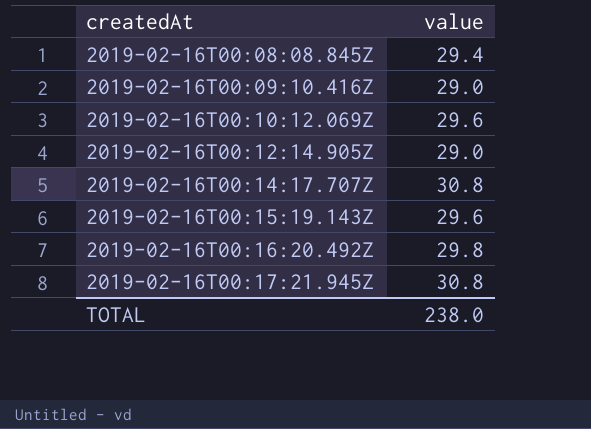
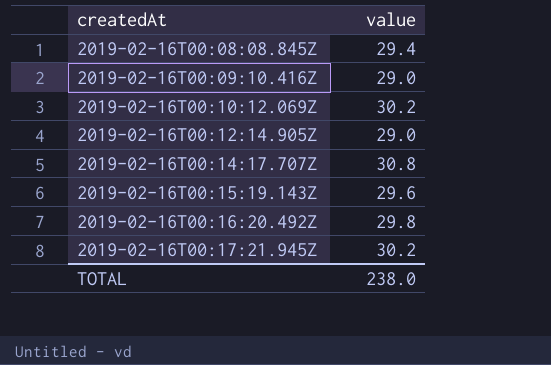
2019-02-16T00:10:12.069Z | value: 29.6 -> 30.2
2019-02-16T00:17:21.945Z | value: 30.8 -> 30.2

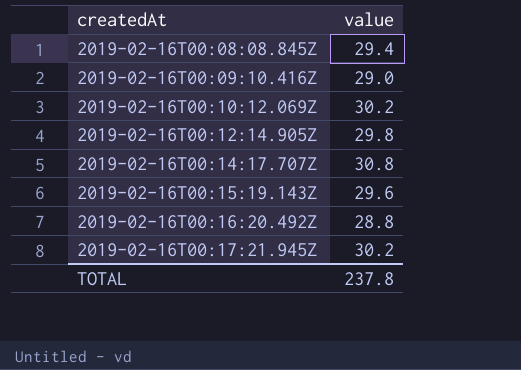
2019-02-16T00:12:14.905Z | value: 29.0 -> 29.8
2019-02-16T00:16:20.492Z | value: 29.8 -> 28.8
TOTAL | value: 238.0 -> 237.8

